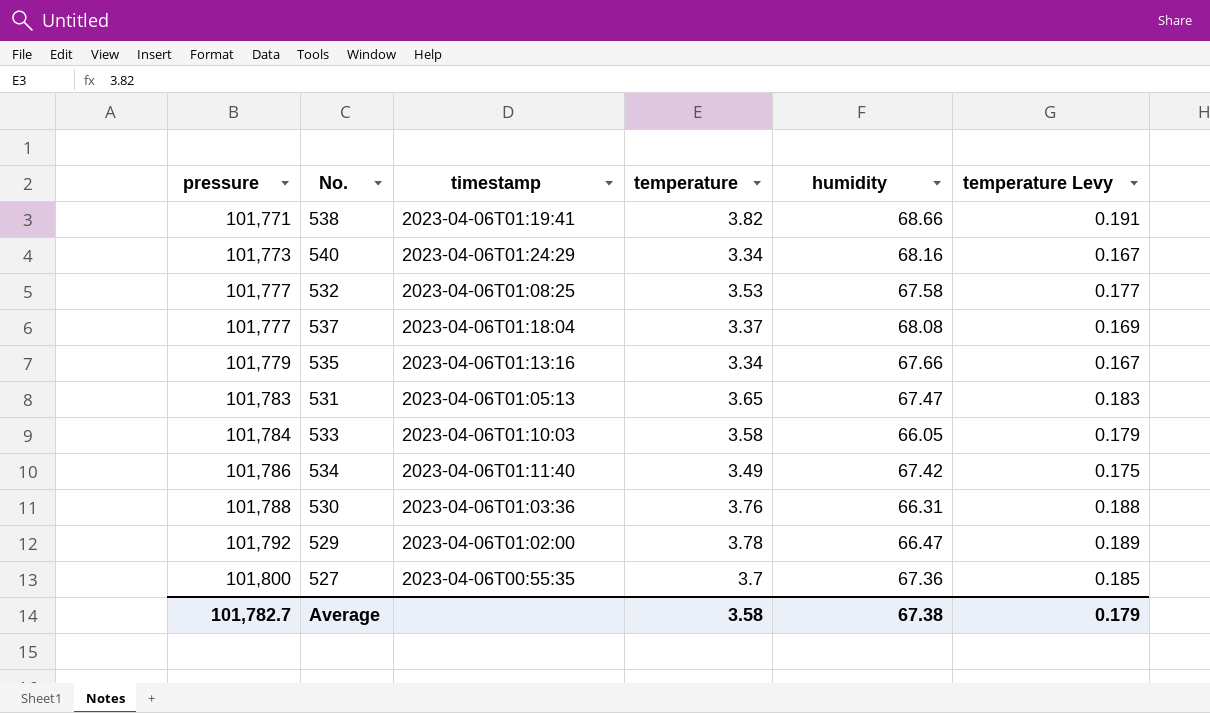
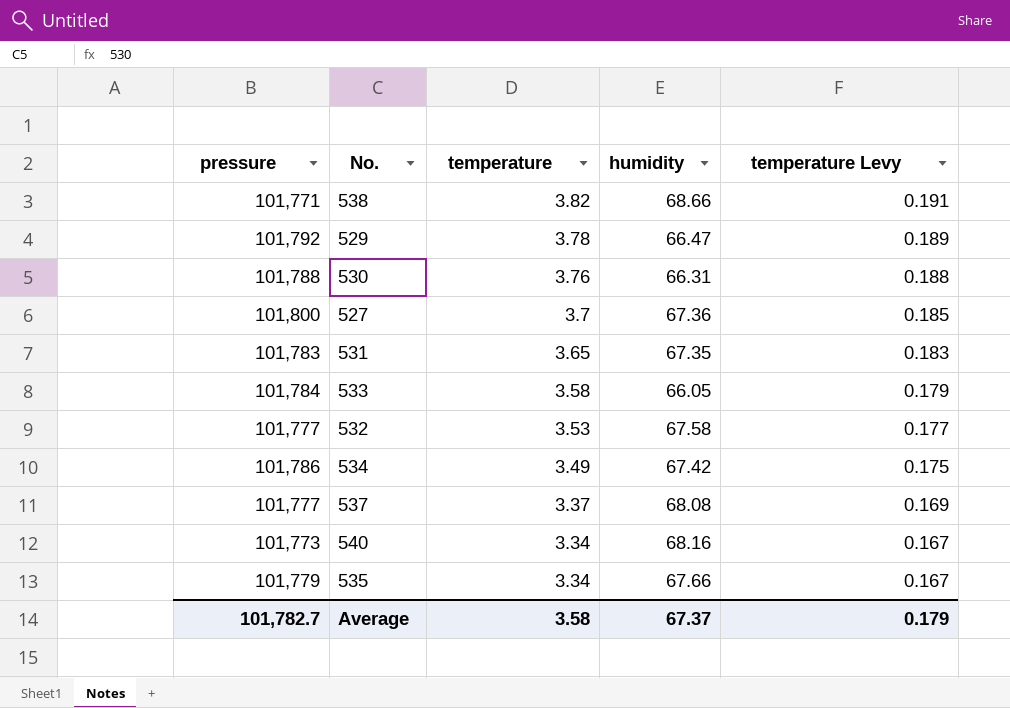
row order: pressure ascending -> temperature descending
column timestamp | position: 3 -> none
531 | humidity: 67.47 -> 67.35
Average | humidity: 67.38 -> 67.37

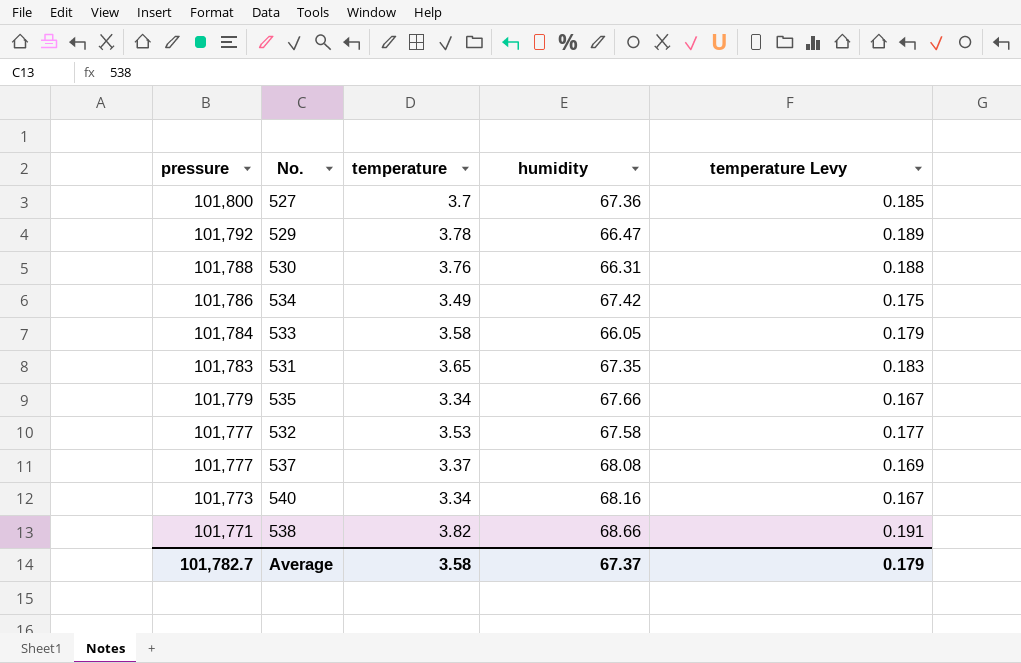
row order: temperature descending -> pressure descending

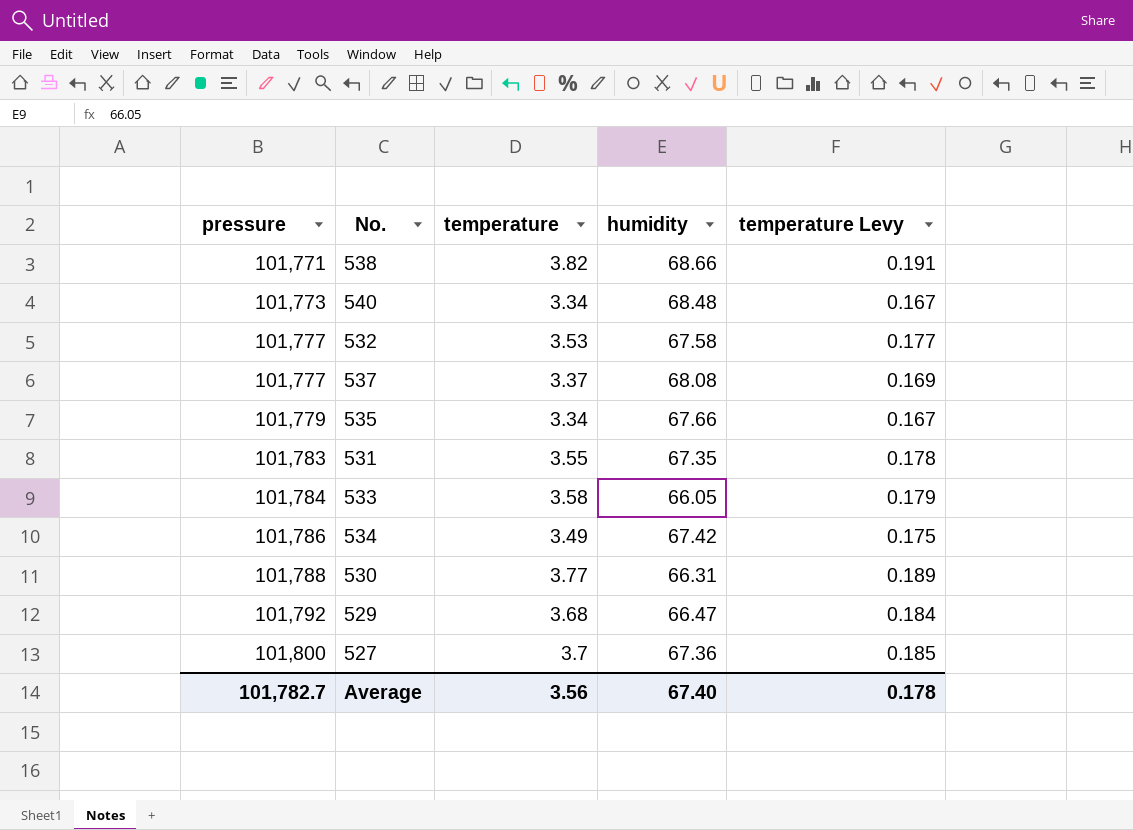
row order: pressure descending -> pressure ascending
540 | humidity: 68.16 -> 68.48
531 | temperature: 3.65 -> 3.55
531 | temperature Levy: 0.183 -> 0.178
530 | temperature: 3.76 -> 3.77
530 | temperature Levy: 0.188 -> 0.189
529 | temperature: 3.78 -> 3.68
529 | temperature Levy: 0.189 -> 0.184
Average | temperature: 3.58 -> 3.56
Average | humidity: 67.37 -> 67.40
Average | temperature Levy: 0.179 -> 0.178

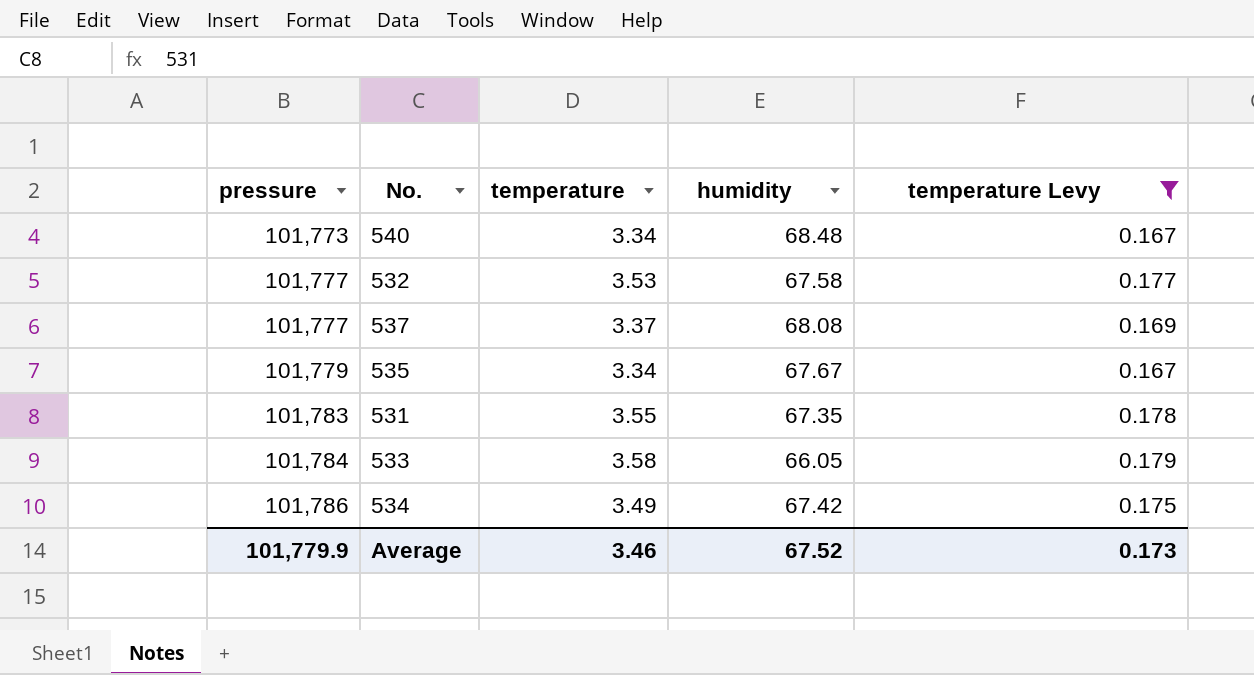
filter: none -> temperature Levy <= 0.179
535 | humidity: 67.66 -> 67.67
Average | pressure: 101,782.7 -> 101,779.9
Average | temperature: 3.56 -> 3.46
Average | humidity: 67.40 -> 67.52
Average | temperature Levy: 0.178 -> 0.173

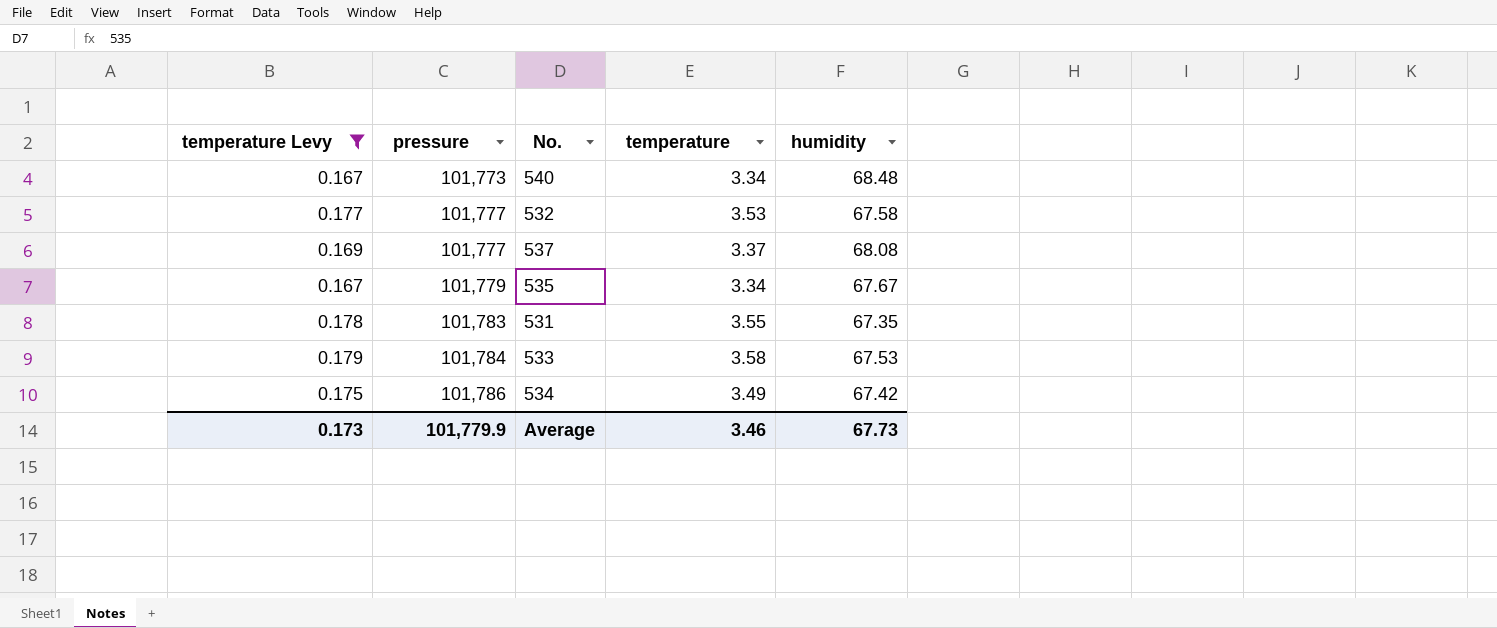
column temperature Levy | position: 5 -> 1
533 | humidity: 66.05 -> 67.53
Average | humidity: 67.52 -> 67.73

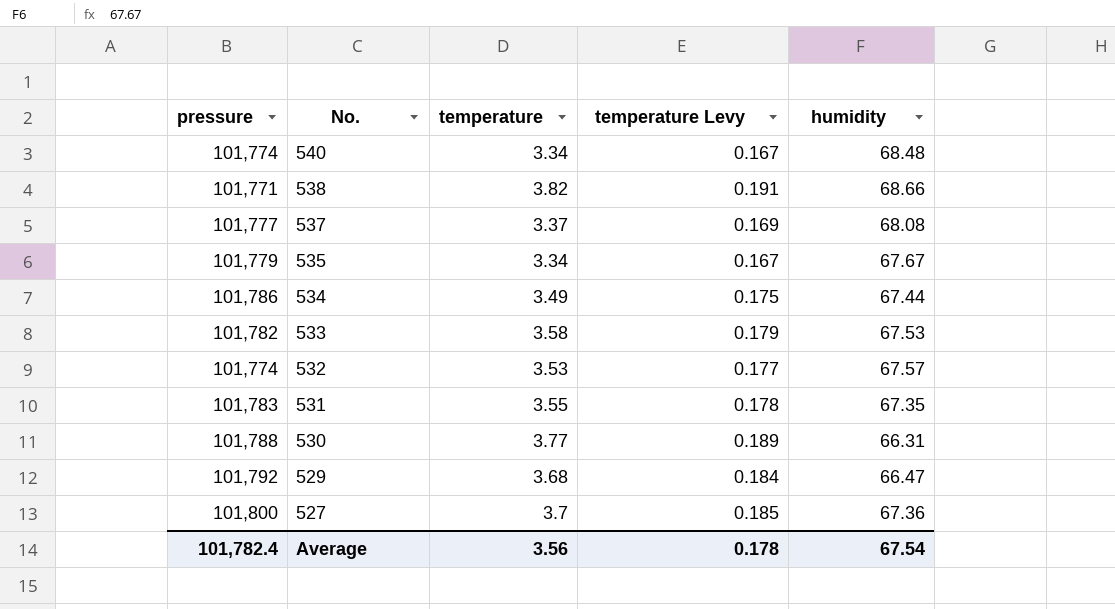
filter: temperature Levy <= 0.179 -> none
row order: pressure ascending -> No. descending
column temperature Levy | position: 1 -> 4
540 | pressure: 101,773 -> 101,774
534 | humidity: 67.42 -> 67.44
533 | pressure: 101,784 -> 101,782
532 | pressure: 101,777 -> 101,774
532 | humidity: 67.58 -> 67.57
Average | pressure: 101,779.9 -> 101,782.4
Average | temperature: 3.46 -> 3.56
Average | temperature Levy: 0.173 -> 0.178
Average | humidity: 67.73 -> 67.54

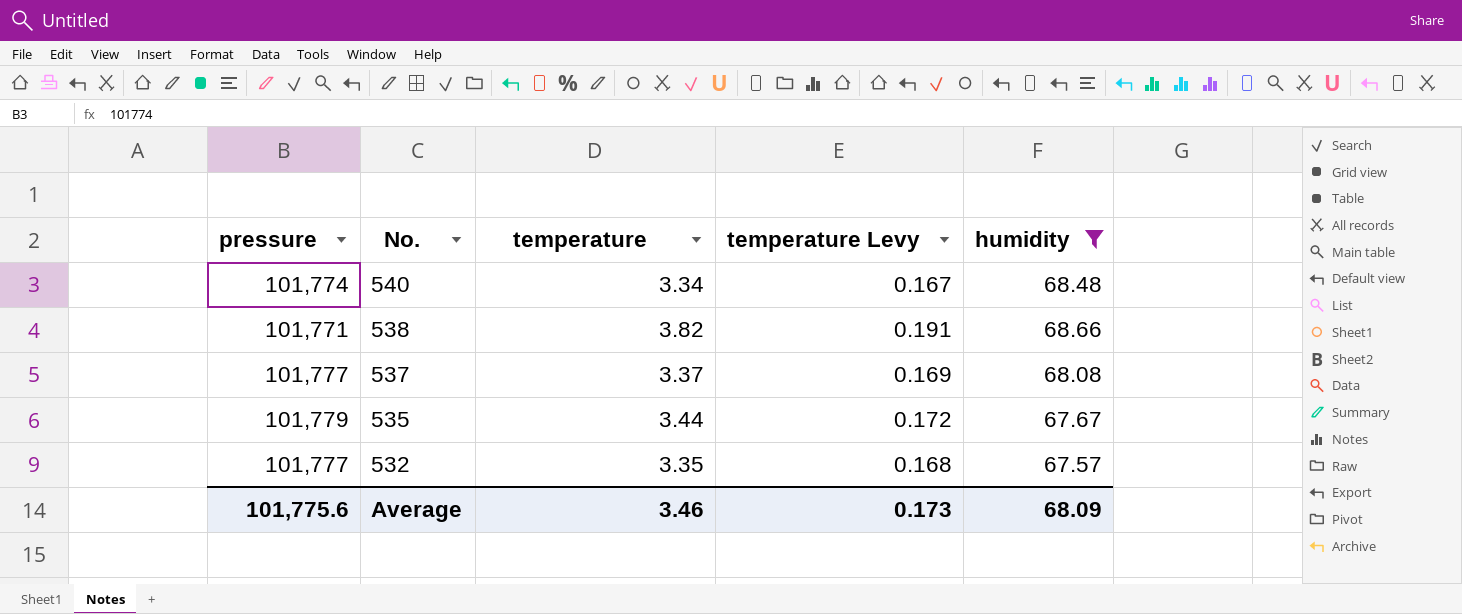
filter: none -> humidity >= 67.57
535 | temperature: 3.34 -> 3.44
535 | temperature Levy: 0.167 -> 0.172
532 | pressure: 101,774 -> 101,777
532 | temperature: 3.53 -> 3.35
532 | temperature Levy: 0.177 -> 0.168
Average | pressure: 101,782.4 -> 101,775.6
Average | temperature: 3.56 -> 3.46
Average | temperature Levy: 0.178 -> 0.173
Average | humidity: 67.54 -> 68.09

